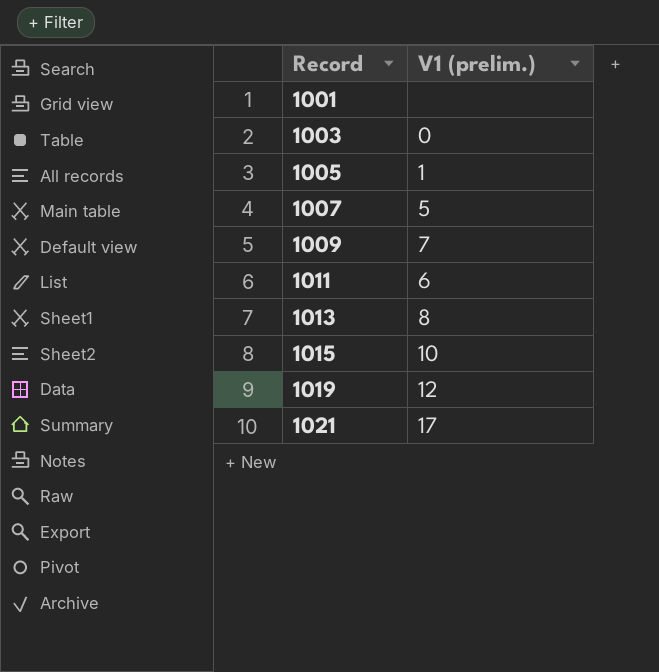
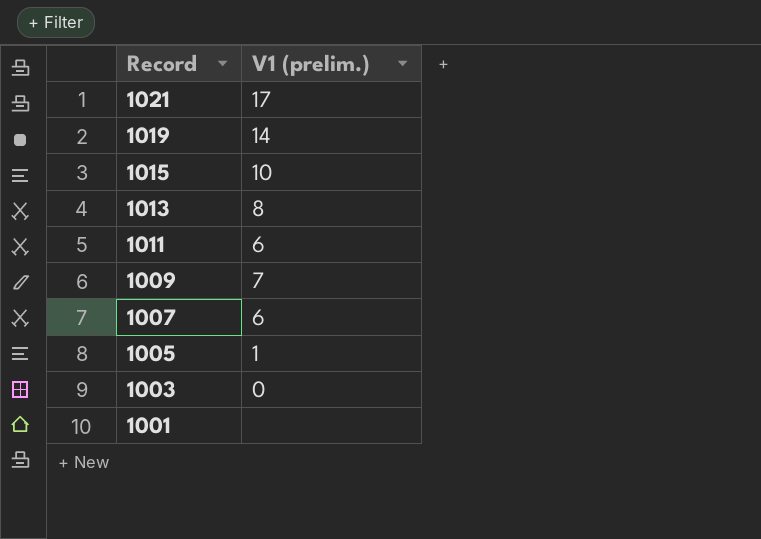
row order: Record ascending -> Record descending
1019 | V1 (prelim.): 12 -> 14
1007 | V1 (prelim.): 5 -> 6

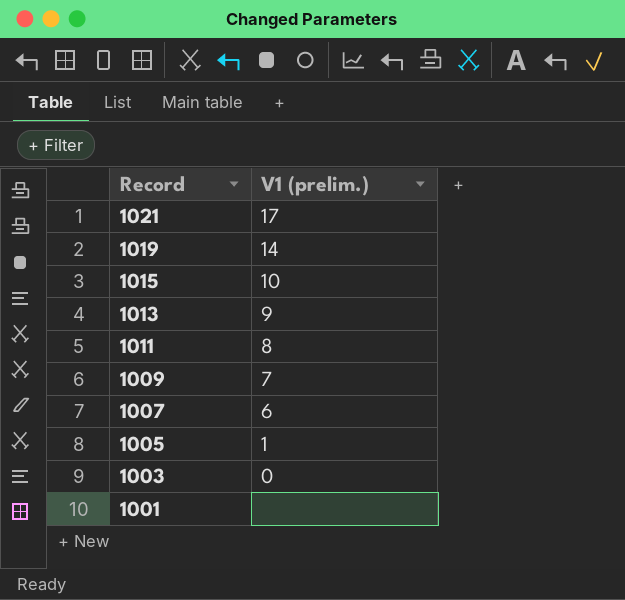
1013 | V1 (prelim.): 8 -> 9
1011 | V1 (prelim.): 6 -> 8

